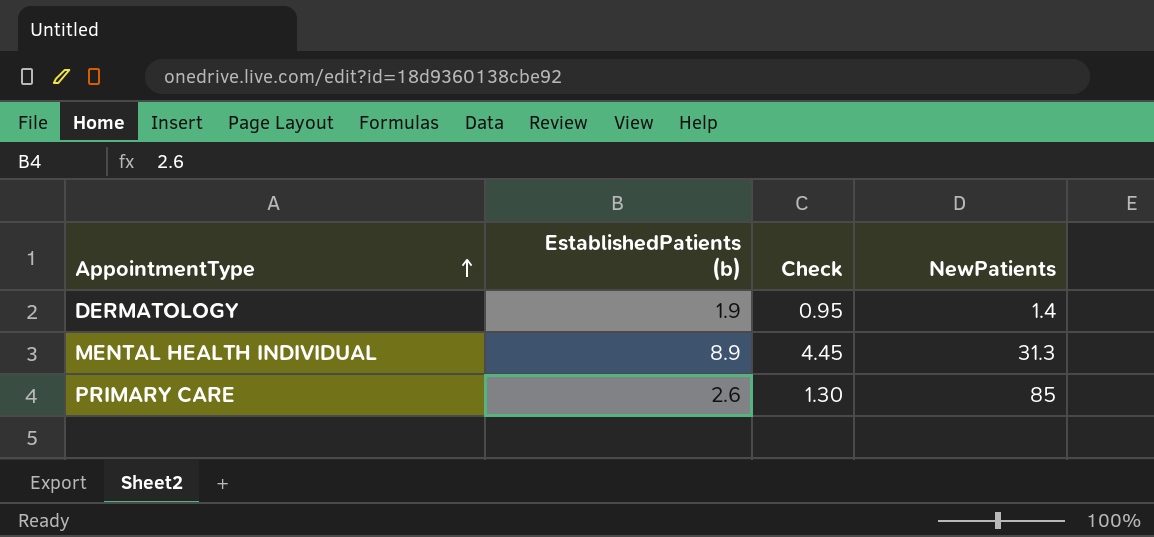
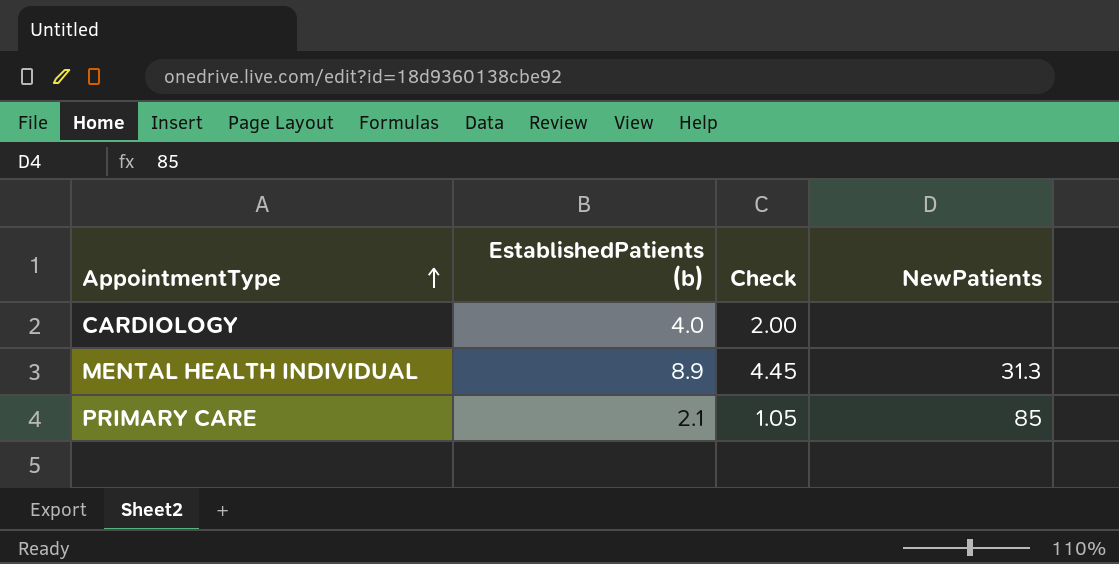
row DERMATOLOGY: 1.9 | 0.95 | 1.4 -> none
row CARDIOLOGY: none -> 4.0 | 2.00 | none
PRIMARY CARE | EstablishedPatients (b): 2.6 -> 2.1
PRIMARY CARE | Check: 1.30 -> 1.05

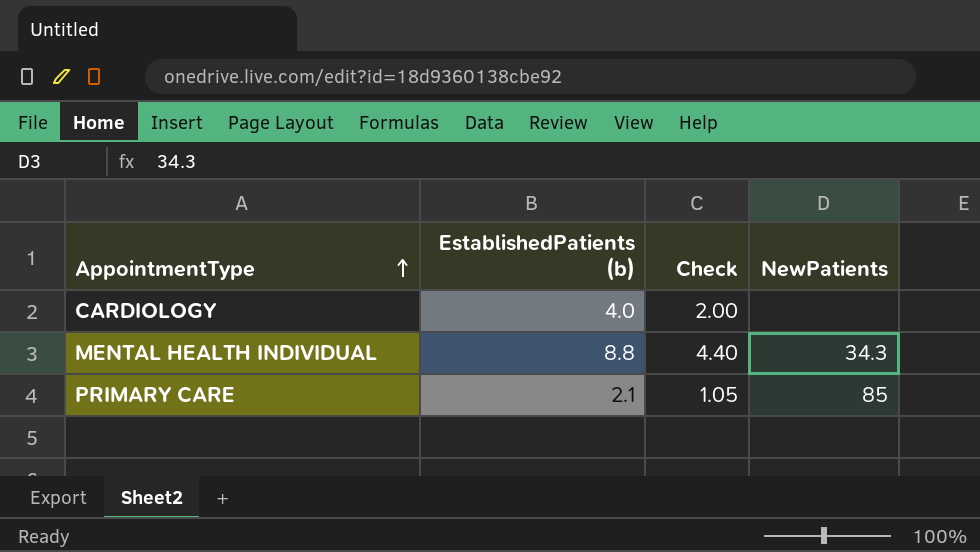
MENTAL HEALTH INDIVIDUAL | EstablishedPatients (b): 8.9 -> 8.8
MENTAL HEALTH INDIVIDUAL | Check: 4.45 -> 4.40
MENTAL HEALTH INDIVIDUAL | NewPatients: 31.3 -> 34.3

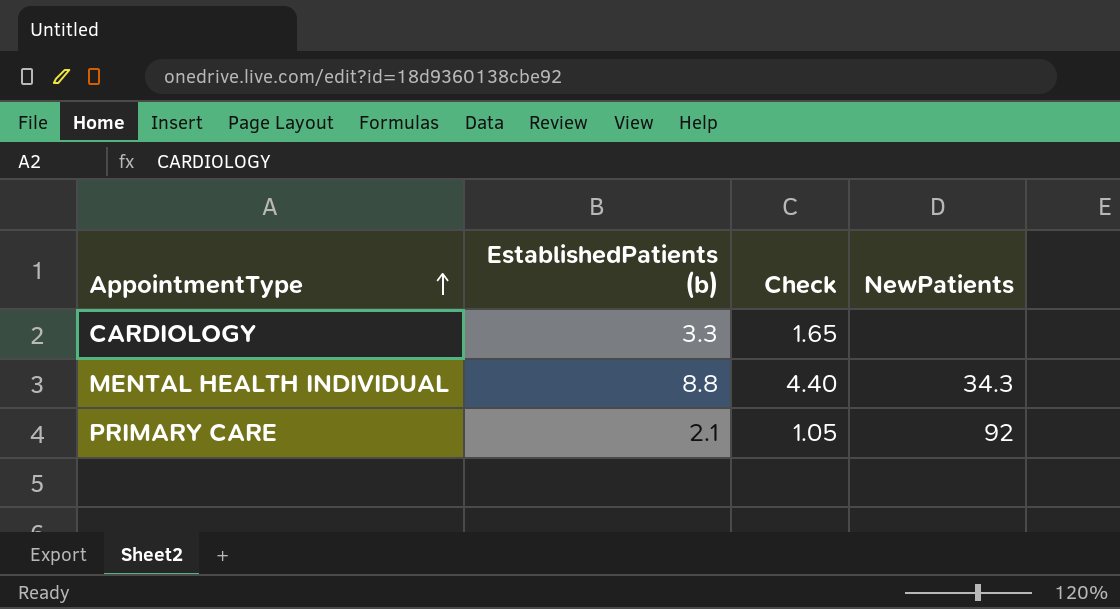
CARDIOLOGY | EstablishedPatients (b): 4.0 -> 3.3
CARDIOLOGY | Check: 2.00 -> 1.65
PRIMARY CARE | NewPatients: 85 -> 92

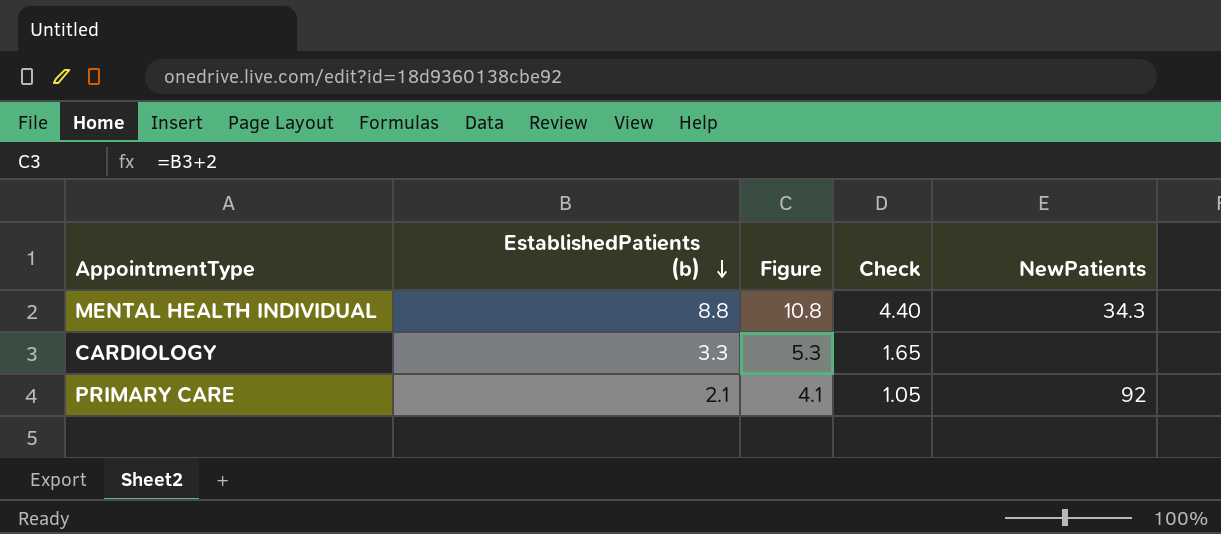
row order: AppointmentType ascending -> EstablishedPatients (b) descending
column Figure | formula: none -> [EstablishedPatients (b)] + 2

